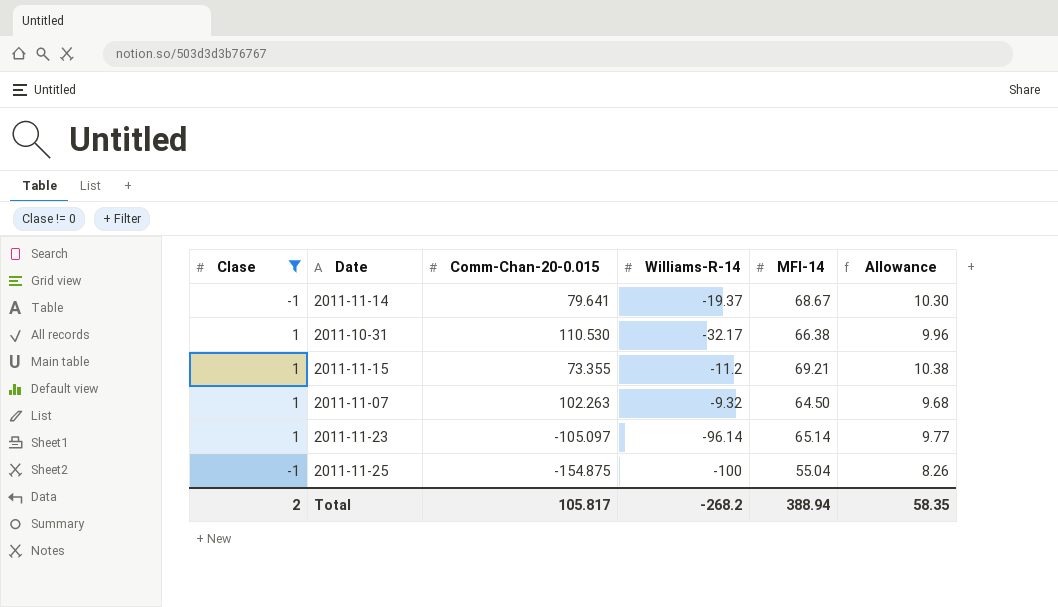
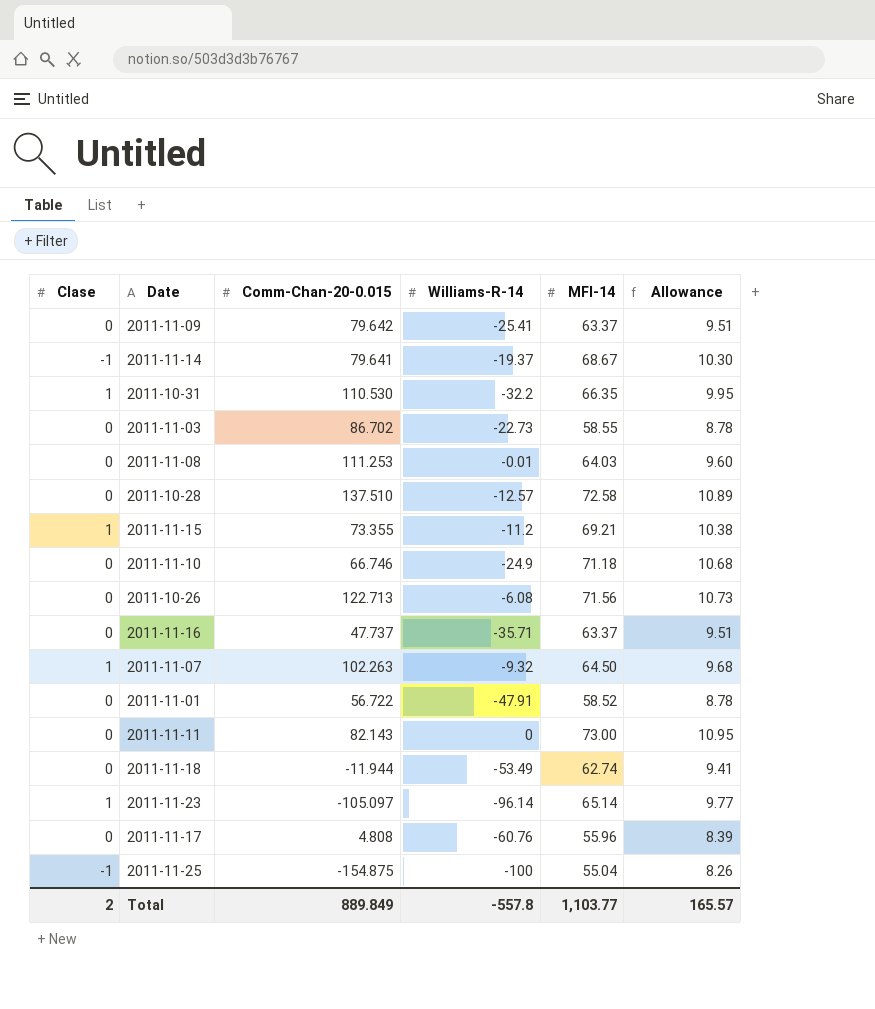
filter: Clase != 0 -> none
2011-10-31 | Williams-R-14: -32.17 -> -32.2
2011-10-31 | MFI-14: 66.38 -> 66.35
2011-10-31 | Allowance: 9.96 -> 9.95
Total | Comm-Chan-20-0.015: 105.817 -> 889.849
Total | Williams-R-14: -268.2 -> -557.8
Total | MFI-14: 388.94 -> 1,103.77
Total | Allowance: 58.35 -> 165.57

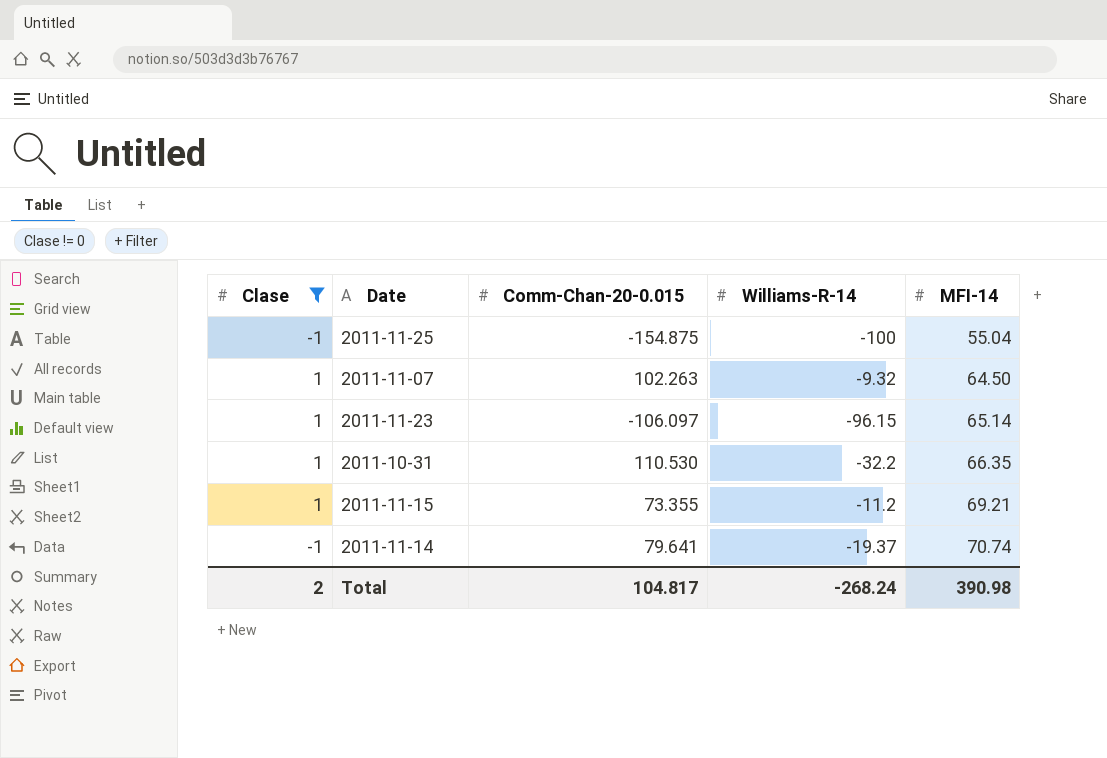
filter: none -> Clase != 0
row order: none -> MFI-14 ascending
column Allowance | formula: [MFI-14] * 0.15 -> none
2011-11-23 | Comm-Chan-20-0.015: -105.097 -> -106.097
2011-11-23 | Williams-R-14: -96.14 -> -96.15
2011-11-14 | MFI-14: 68.67 -> 70.74
Total | Comm-Chan-20-0.015: 889.849 -> 104.817
Total | Williams-R-14: -557.8 -> -268.24
Total | MFI-14: 1,103.77 -> 390.98

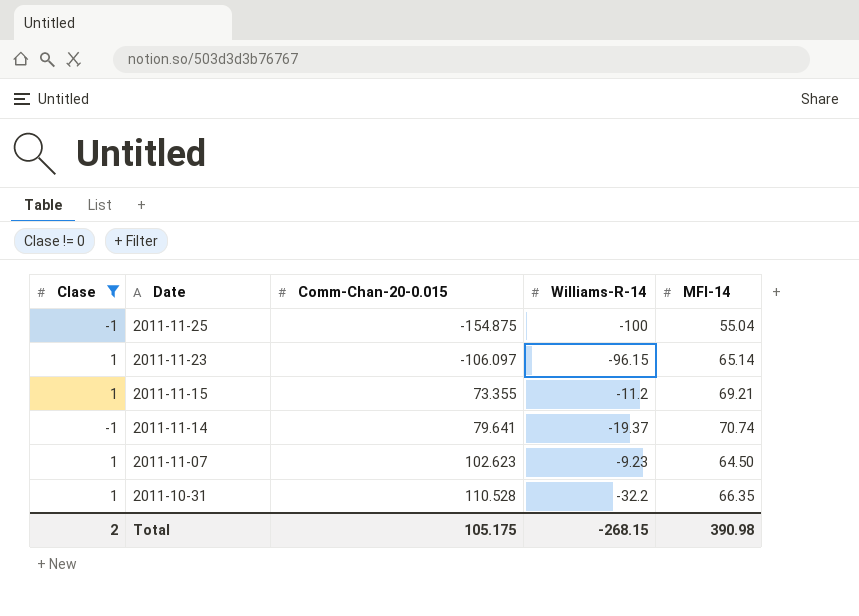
row order: MFI-14 ascending -> Date descending
2011-11-07 | Comm-Chan-20-0.015: 102.263 -> 102.623
2011-11-07 | Williams-R-14: -9.32 -> -9.23
2011-10-31 | Comm-Chan-20-0.015: 110.530 -> 110.528
Total | Comm-Chan-20-0.015: 104.817 -> 105.175
Total | Williams-R-14: -268.24 -> -268.15

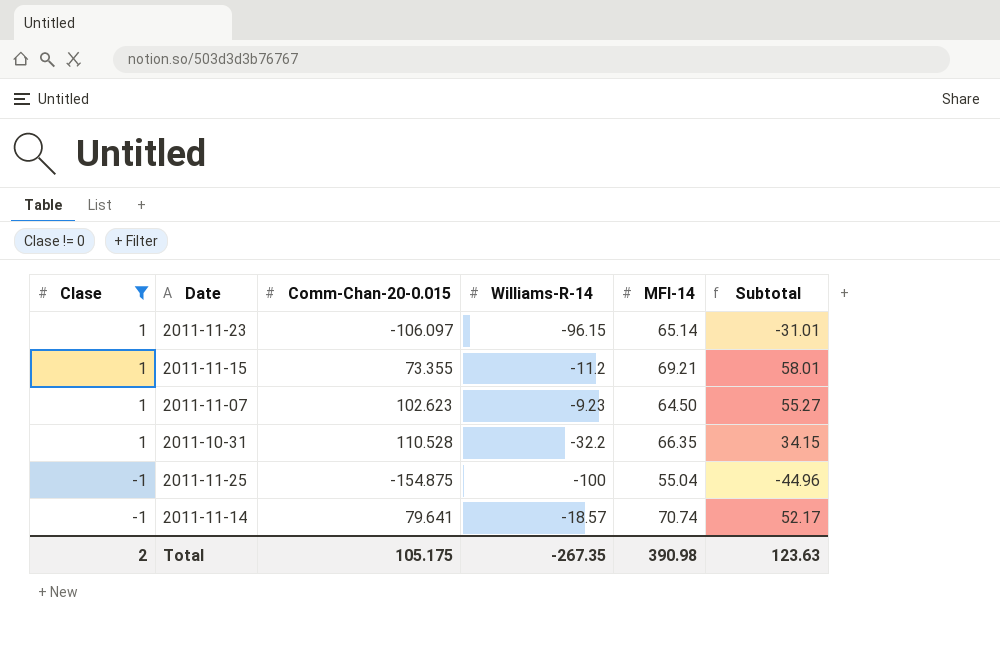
row order: Date descending -> Clase descending
column Subtotal | formula: none -> [Williams-R-14] + [MFI-14]
2011-11-14 | Williams-R-14: -19.37 -> -18.57
Total | Williams-R-14: -268.15 -> -267.35

